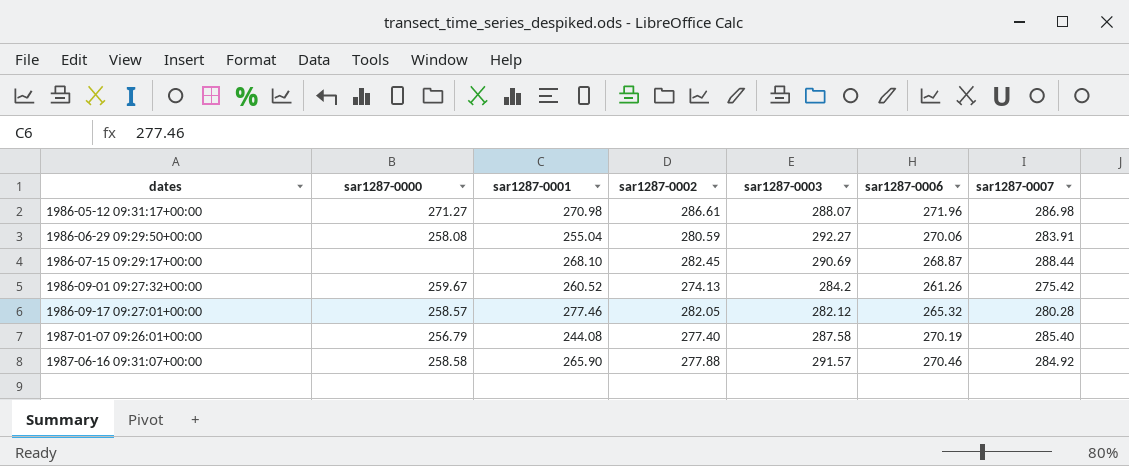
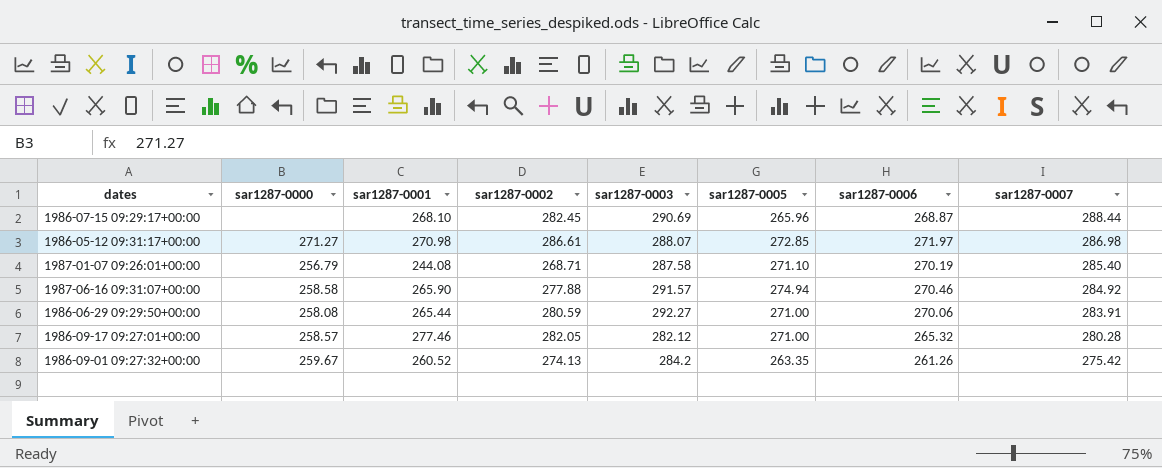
row order: dates ascending -> sar1287-0007 descending
column sar1287-0005 | position: none -> 6
1986-05-12 09:31:17+00:00 | sar1287-0006: 271.96 -> 271.97
1987-01-07 09:26:01+00:00 | sar1287-0002: 277.40 -> 268.71
1986-06-29 09:29:50+00:00 | sar1287-0001: 255.04 -> 265.44

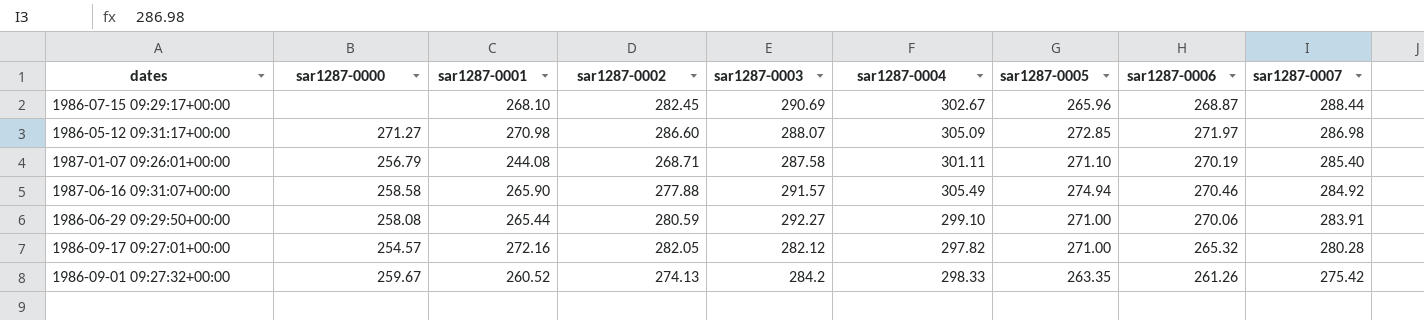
column sar1287-0004 | position: none -> 6
1986-05-12 09:31:17+00:00 | sar1287-0002: 286.61 -> 286.60
1986-09-17 09:27:01+00:00 | sar1287-0000: 258.57 -> 254.57
1986-09-17 09:27:01+00:00 | sar1287-0001: 277.46 -> 272.16

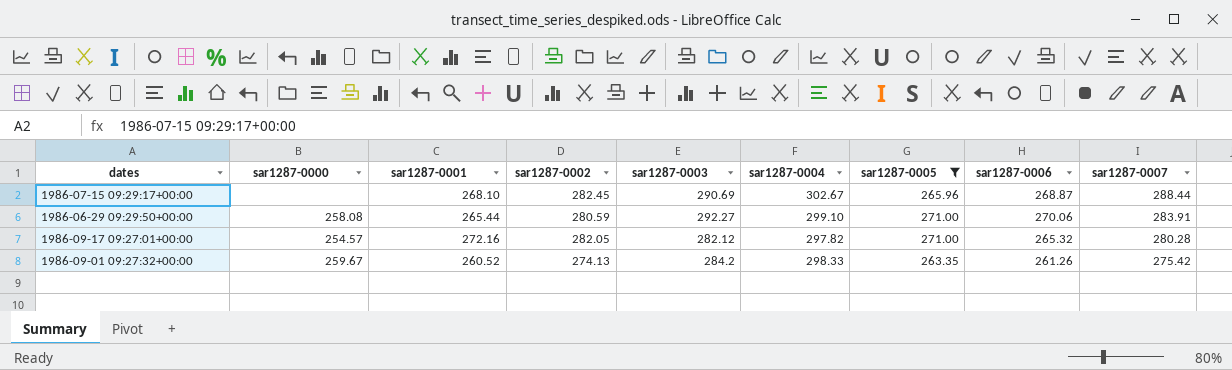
filter: none -> sar1287-0005 <= 271.00

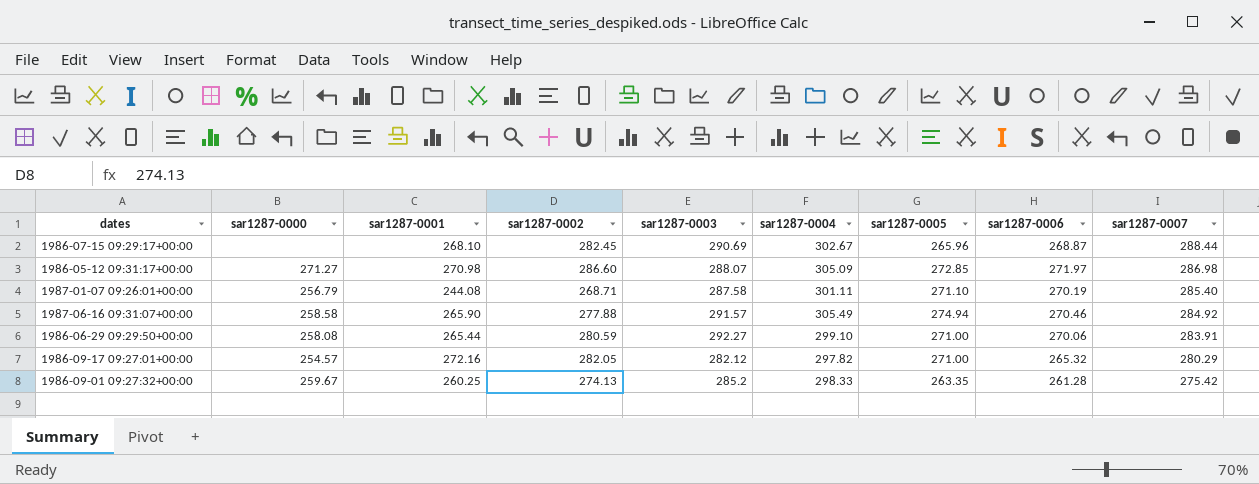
filter: sar1287-0005 <= 271.00 -> none
1986-09-17 09:27:01+00:00 | sar1287-0007: 280.28 -> 280.29
1986-09-01 09:27:32+00:00 | sar1287-0001: 260.52 -> 260.25
1986-09-01 09:27:32+00:00 | sar1287-0003: 284.2 -> 285.2
1986-09-01 09:27:32+00:00 | sar1287-0006: 261.26 -> 261.28

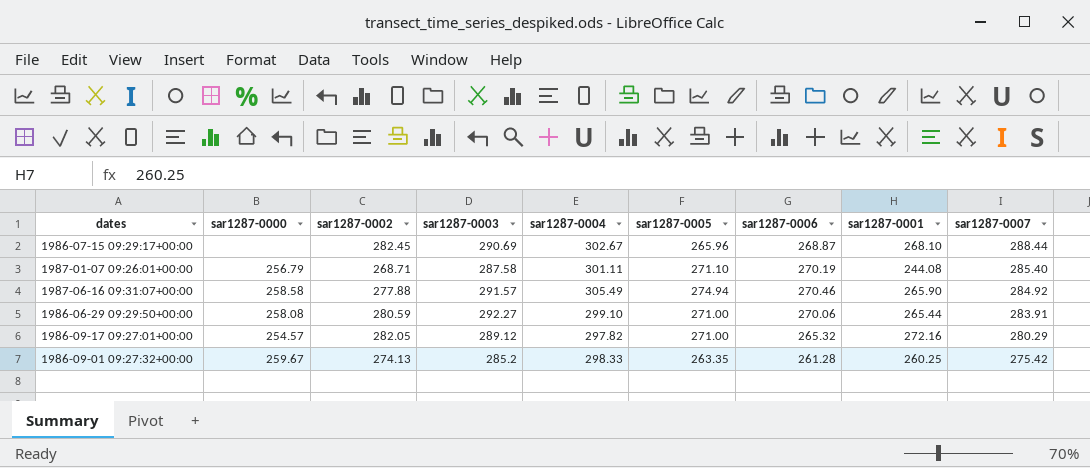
column sar1287-0001 | position: 3 -> 8
row 1986-05-12 09:31:17+00:00: 271.27 | 270.98 | 286.60 | 288.07 | 305.09 | 272.85 | 271.97 | 286.98 -> none
1986-09-17 09:27:01+00:00 | sar1287-0003: 282.12 -> 289.12

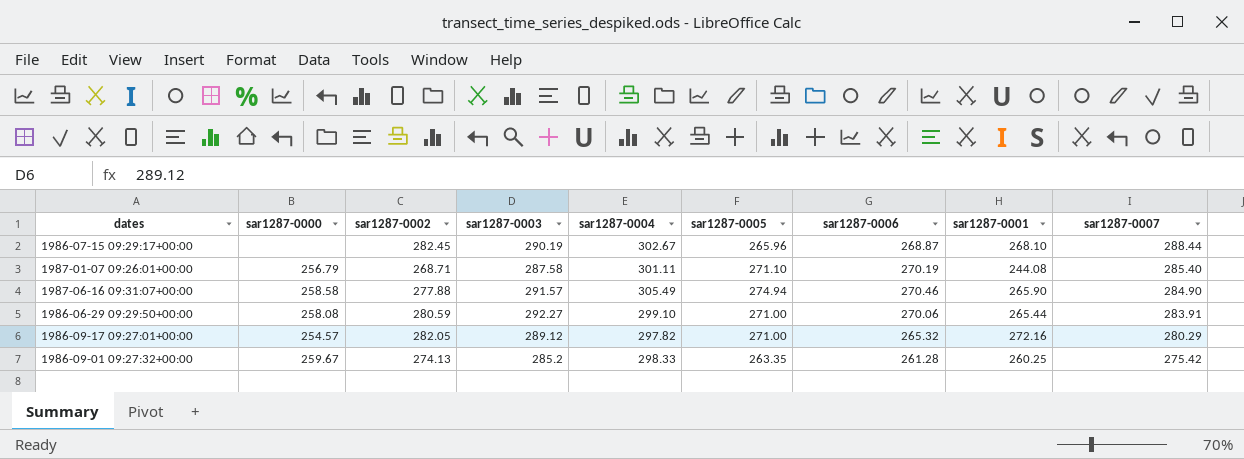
1986-07-15 09:29:17+00:00 | sar1287-0003: 290.69 -> 290.19
1987-06-16 09:31:07+00:00 | sar1287-0007: 284.92 -> 284.90

